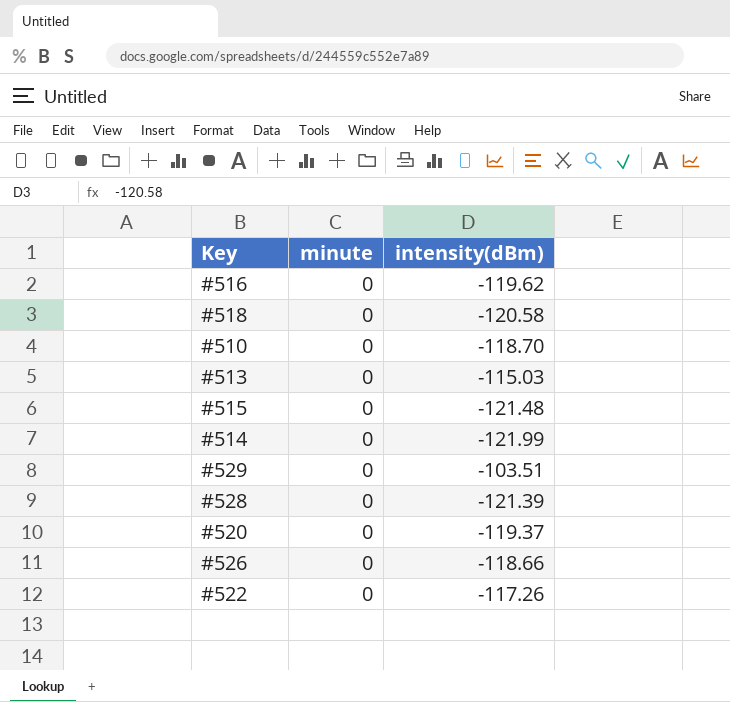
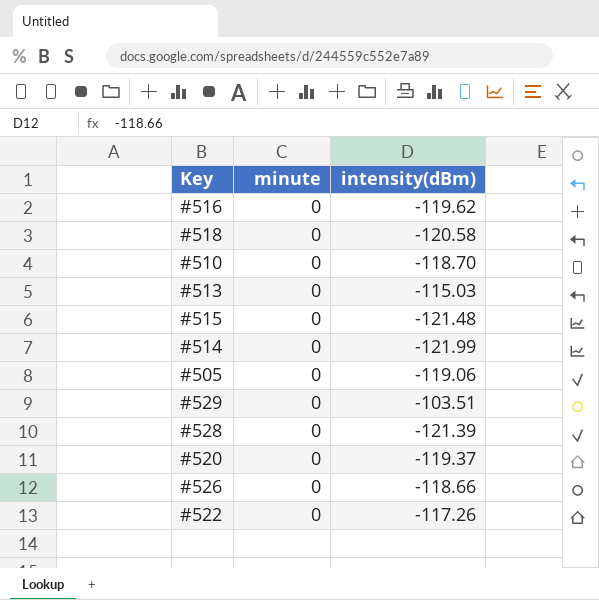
row #505: none -> 0 | -119.06

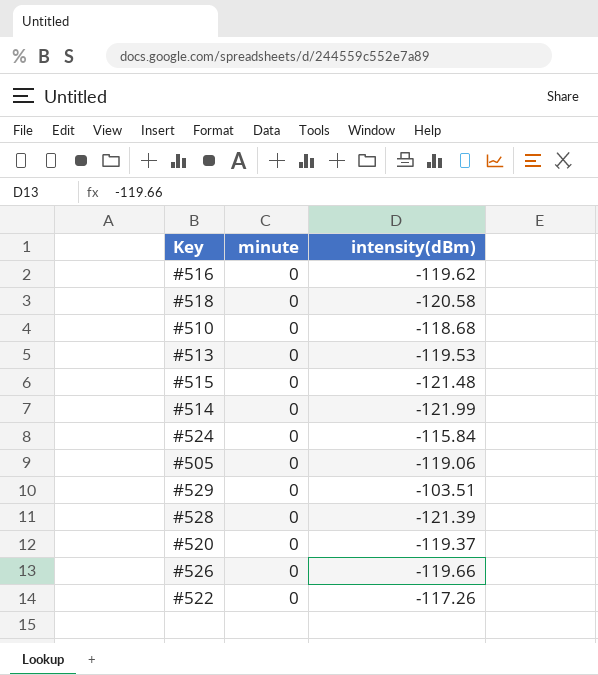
#510 | intensity(dBm): -118.70 -> -118.68
#513 | intensity(dBm): -115.03 -> -119.53
row #524: none -> 0 | -115.84
#526 | intensity(dBm): -118.66 -> -119.66

